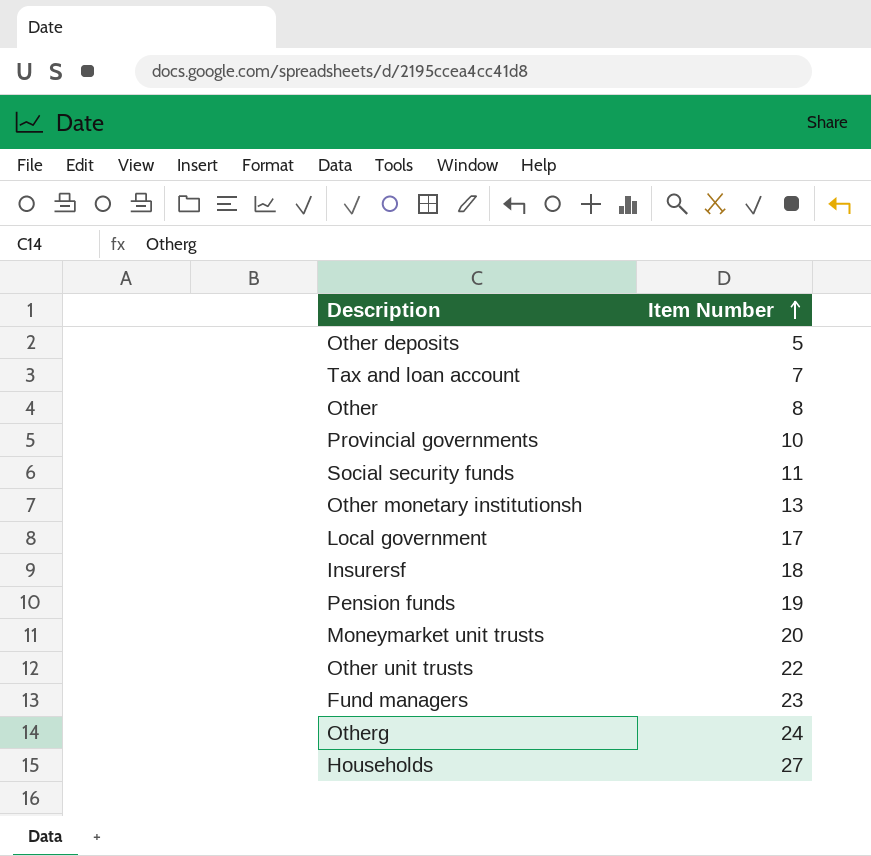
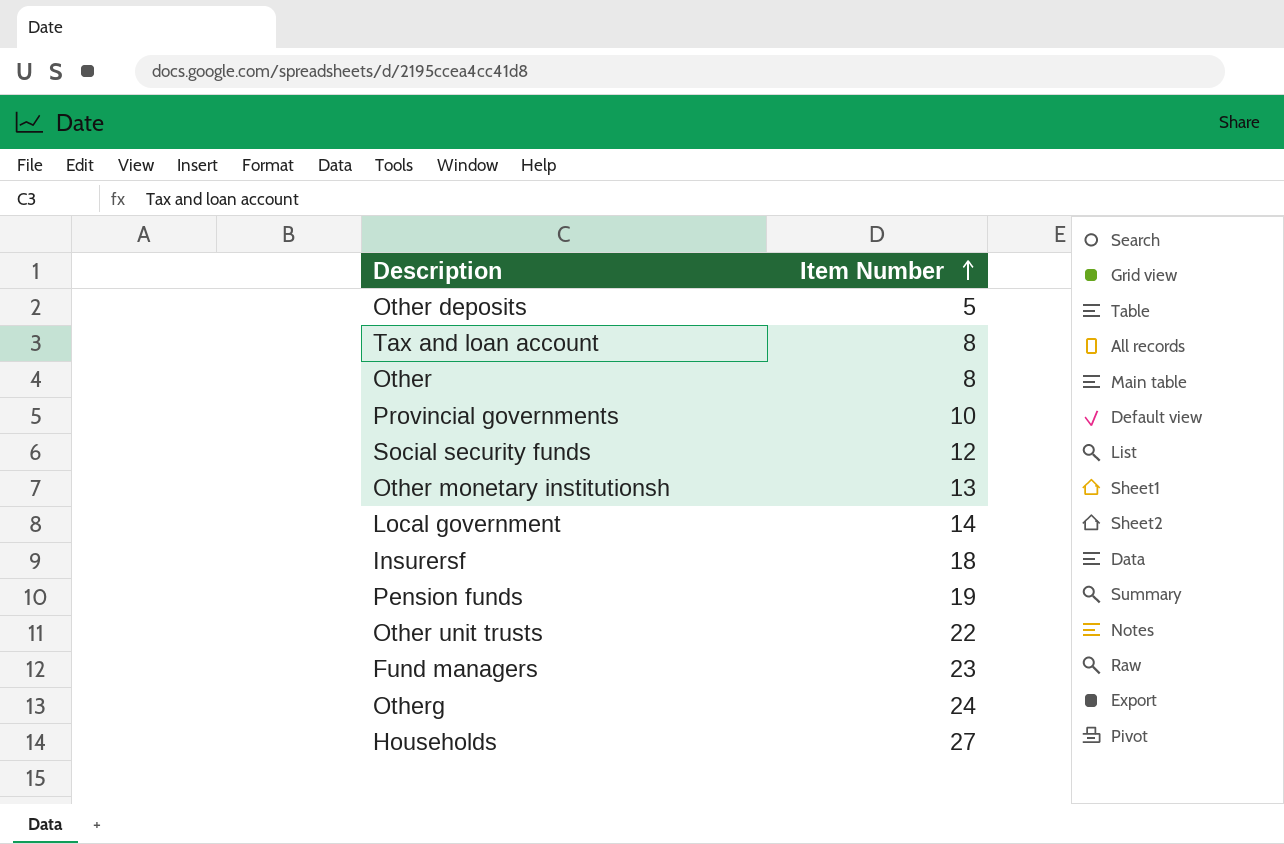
row Moneymarket unit trusts: 20 -> none
Tax and loan account | Item Number: 7 -> 8
Social security funds | Item Number: 11 -> 12
Local government | Item Number: 17 -> 14

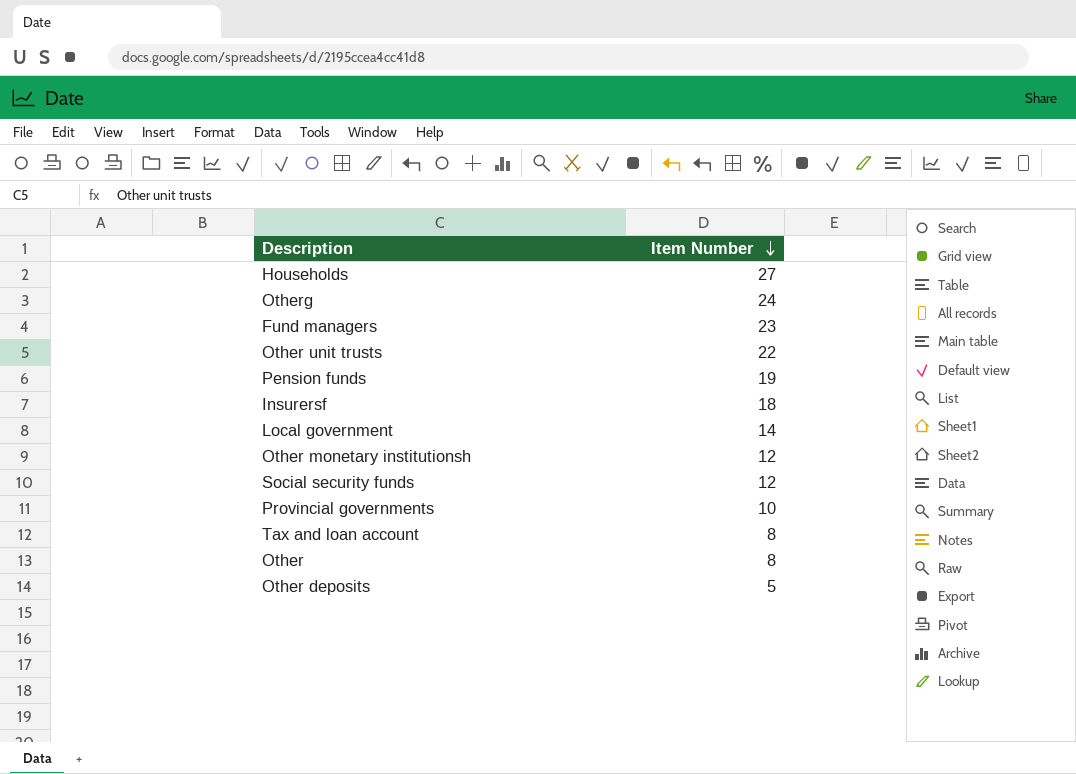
row order: Item Number ascending -> Item Number descending
Other monetary institutionsh | Item Number: 13 -> 12

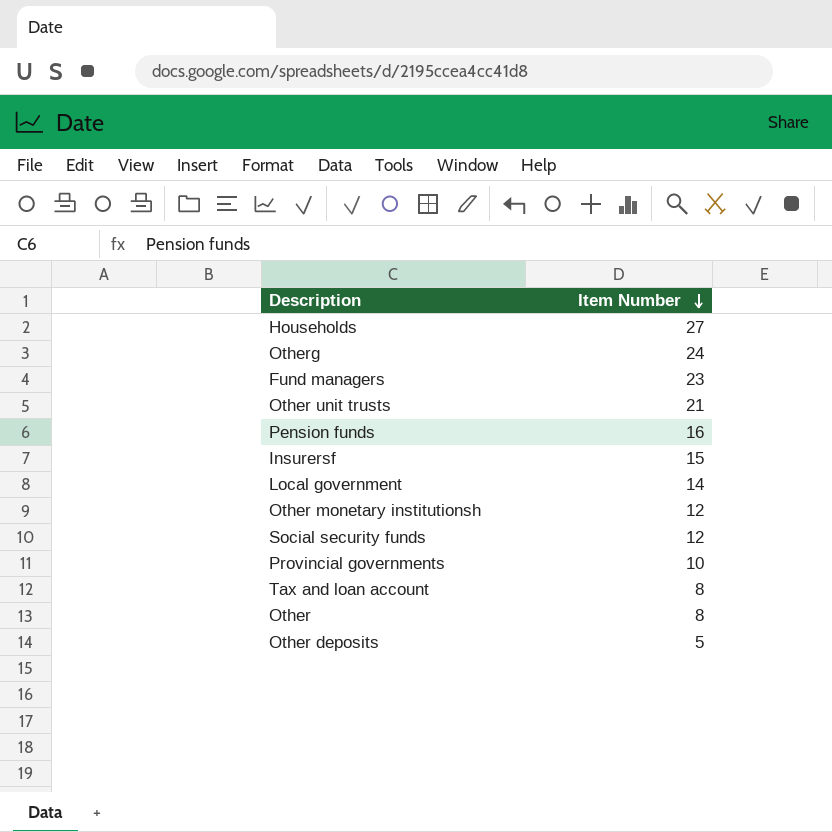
Other unit trusts | Item Number: 22 -> 21
Pension funds | Item Number: 19 -> 16
Insurersf | Item Number: 18 -> 15

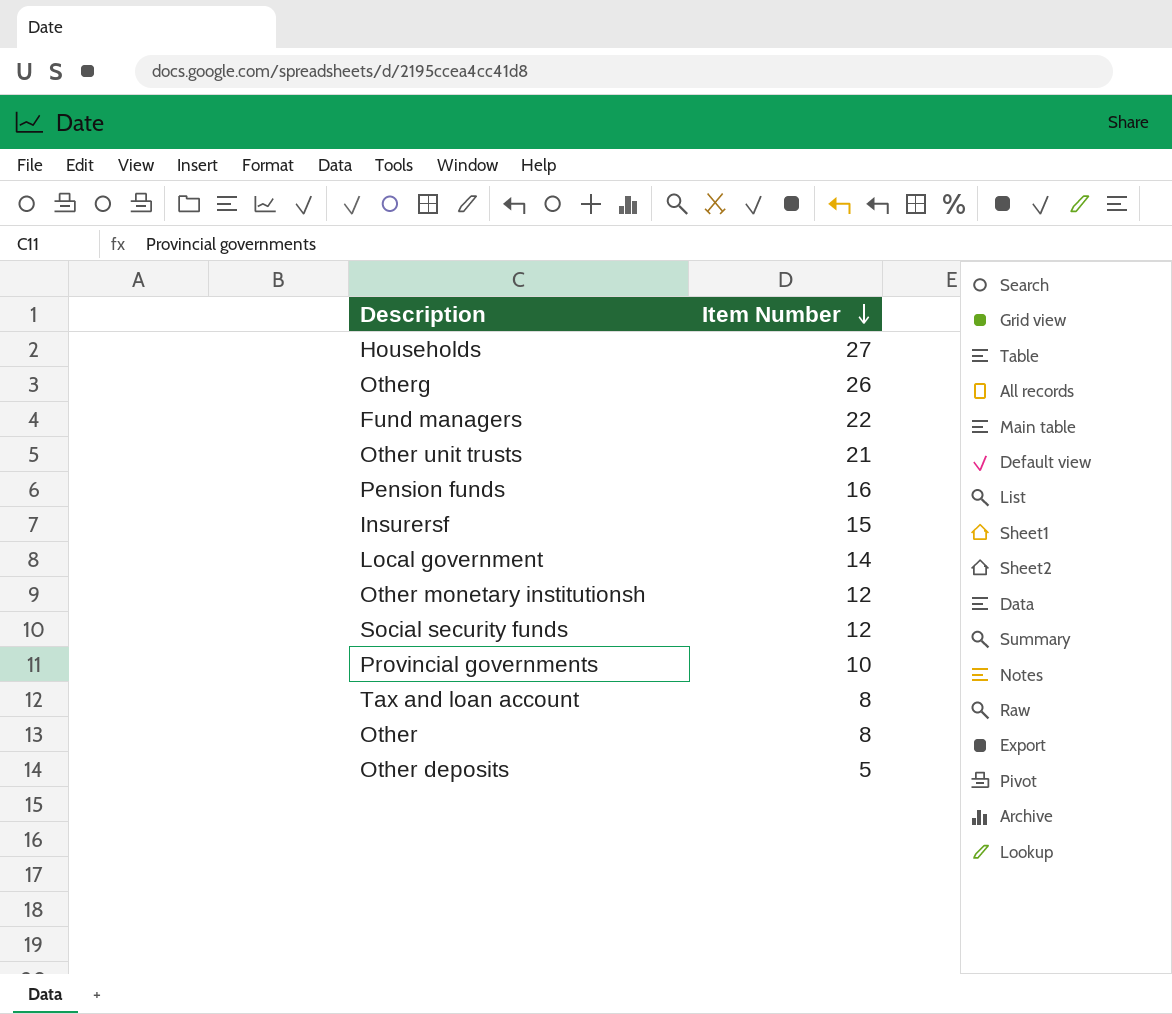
Otherg | Item Number: 24 -> 26
Fund managers | Item Number: 23 -> 22

